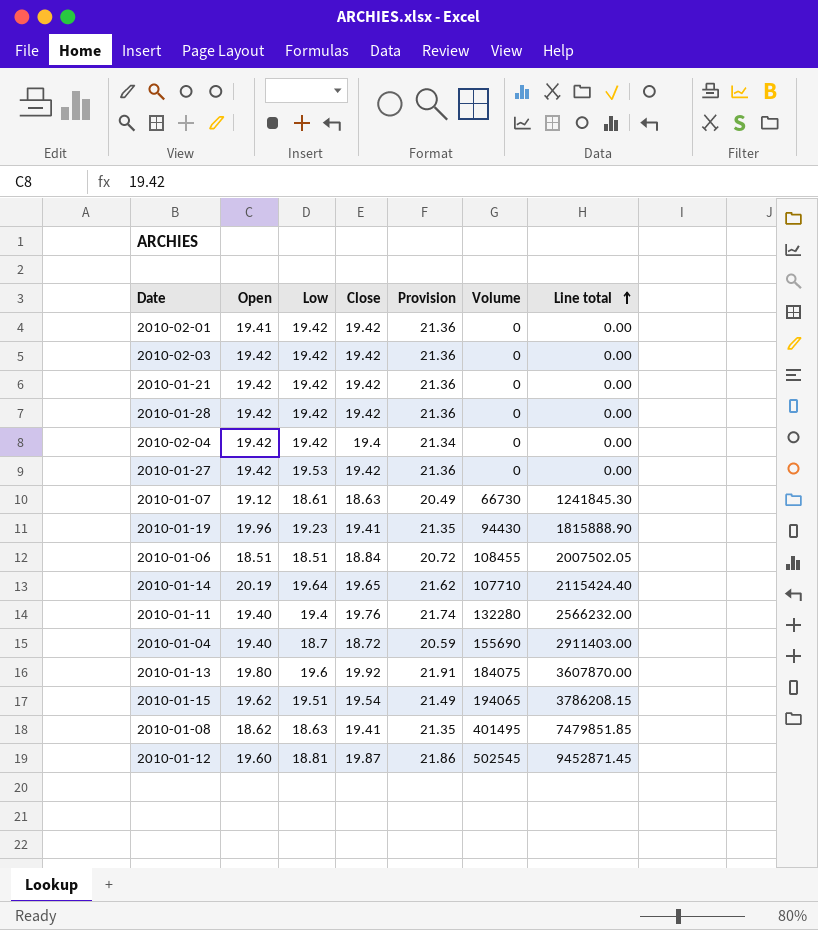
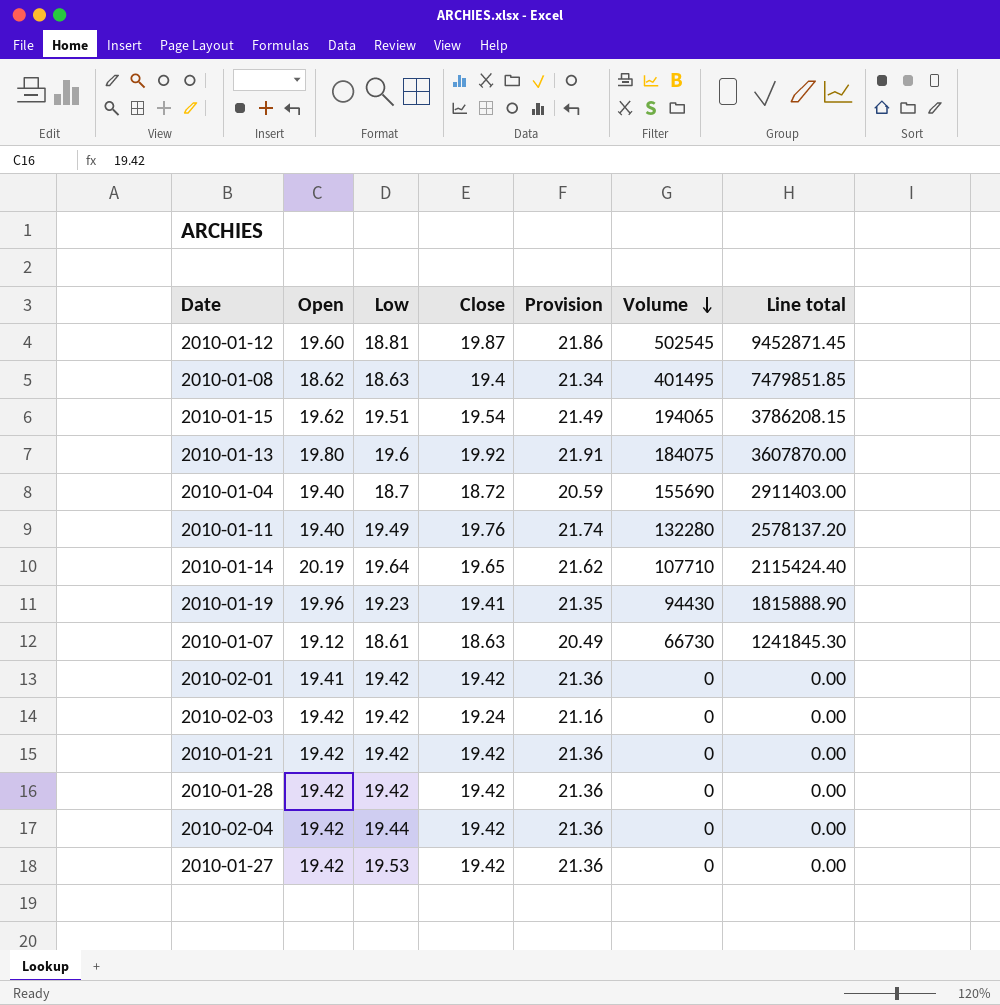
row order: Line total ascending -> Volume descending
row 2010-01-06: 18.51 | 18.51 | 18.84 | 20.72 | 108455 | 2007502.05 -> none
2010-01-08 | Close: 19.41 -> 19.4
2010-01-08 | Provision: 21.35 -> 21.34
2010-01-11 | Low: 19.4 -> 19.49
2010-01-11 | Line total: 2566232.00 -> 2578137.20
2010-02-03 | Close: 19.42 -> 19.24
2010-02-03 | Provision: 21.36 -> 21.16
2010-02-04 | Low: 19.42 -> 19.44
2010-02-04 | Close: 19.4 -> 19.42
2010-02-04 | Provision: 21.34 -> 21.36

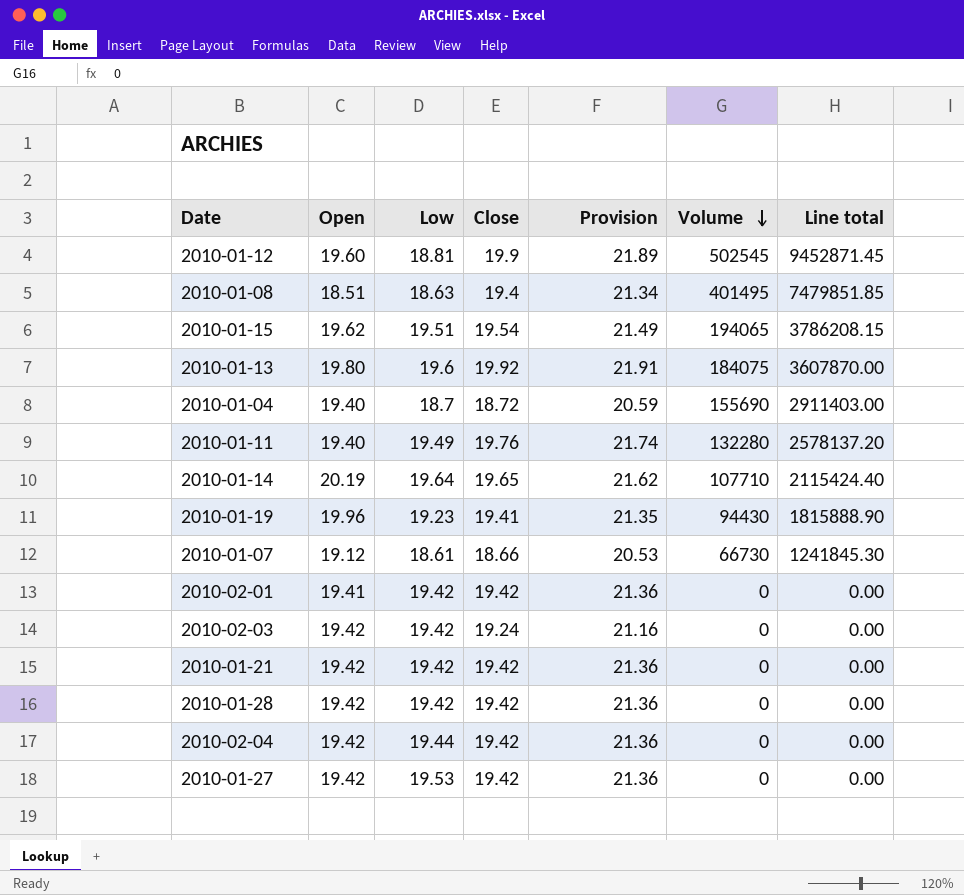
2010-01-12 | Close: 19.87 -> 19.9
2010-01-12 | Provision: 21.86 -> 21.89
2010-01-08 | Open: 18.62 -> 18.51
2010-01-07 | Close: 18.63 -> 18.66
2010-01-07 | Provision: 20.49 -> 20.53

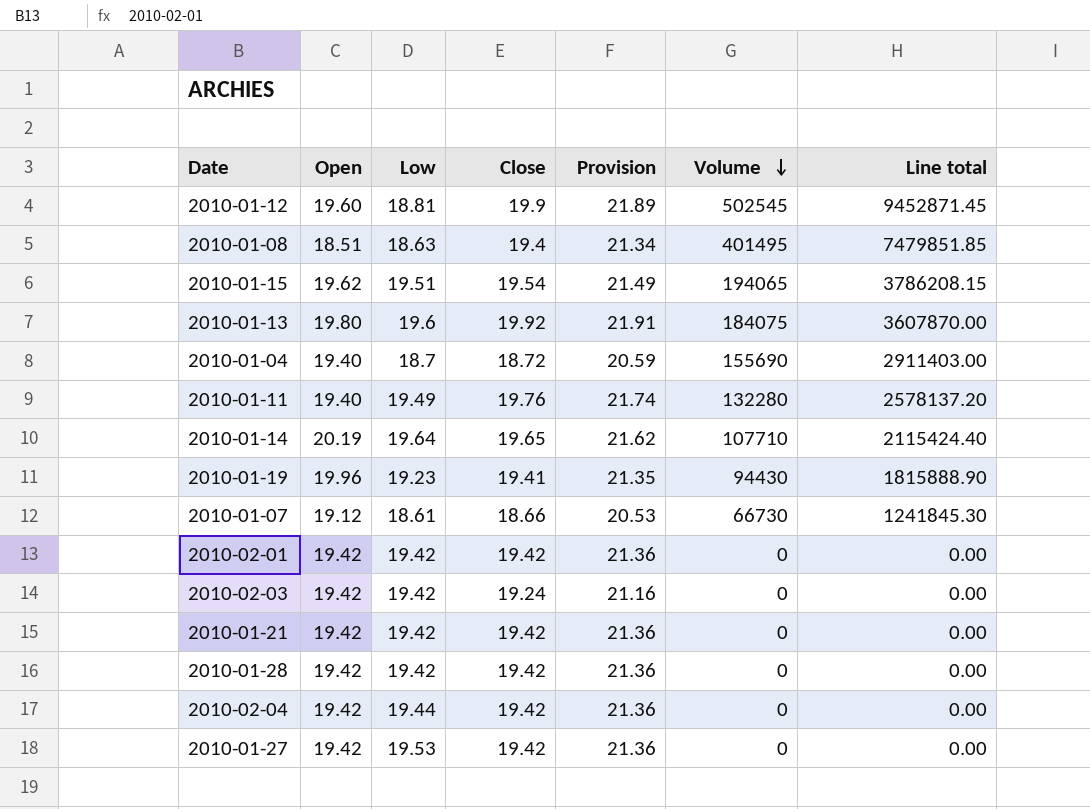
2010-02-01 | Open: 19.41 -> 19.42

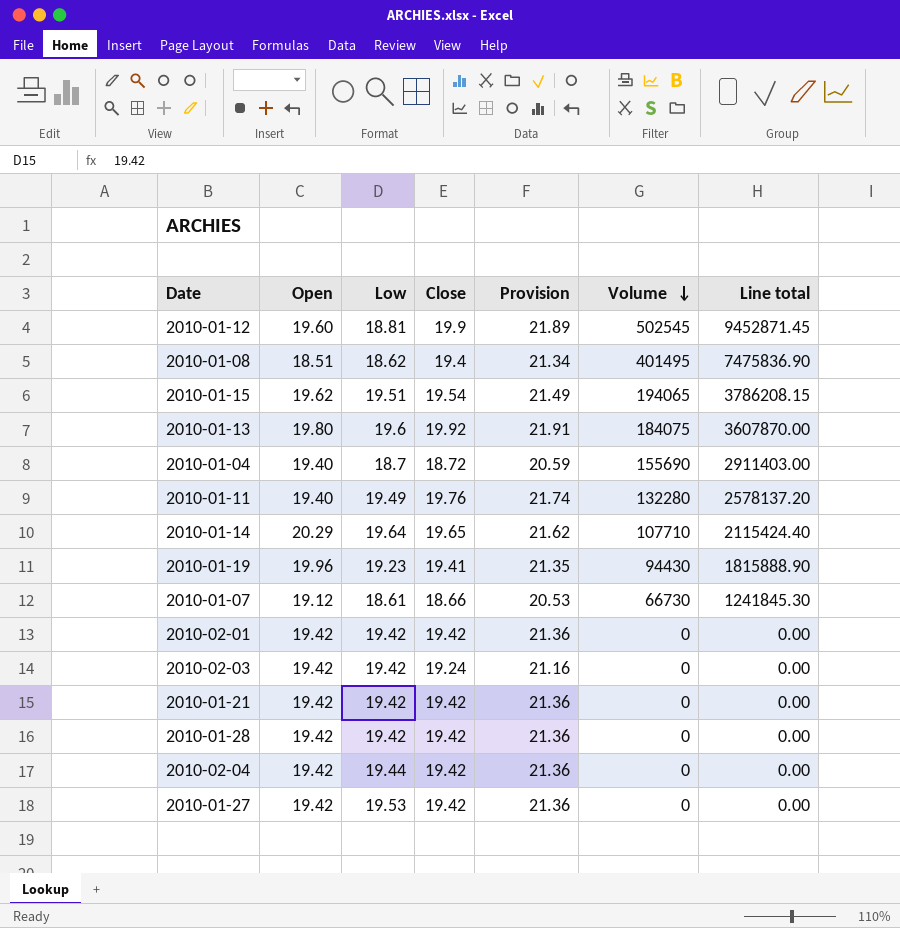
2010-01-08 | Low: 18.63 -> 18.62
2010-01-08 | Line total: 7479851.85 -> 7475836.90
2010-01-14 | Open: 20.19 -> 20.29

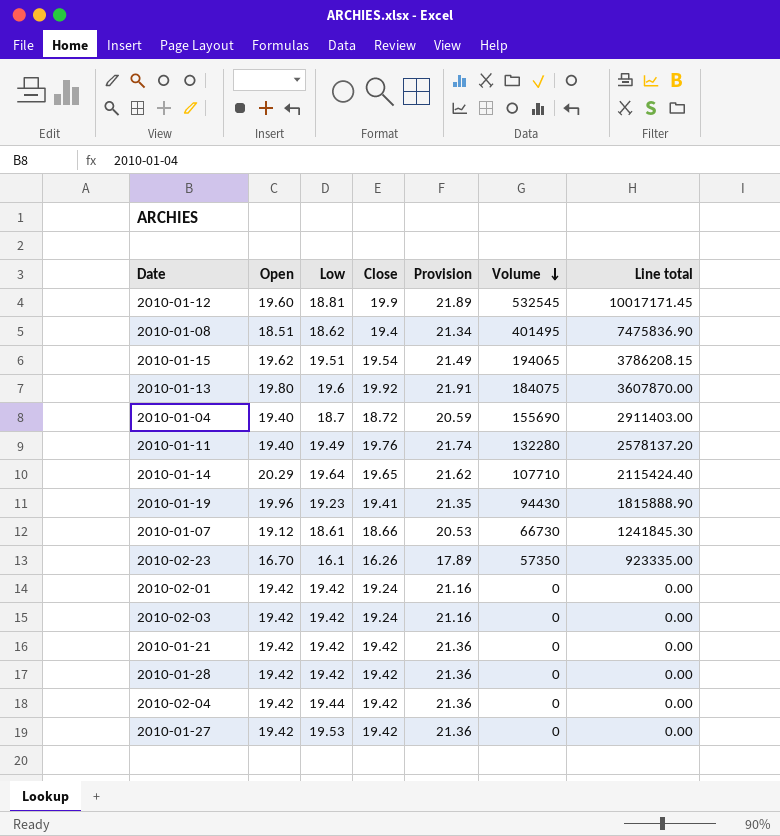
2010-01-12 | Volume: 502545 -> 532545
2010-01-12 | Line total: 9452871.45 -> 10017171.45
row 2010-02-23: none -> 16.70 | 16.1 | 16.26 | 17.89 | 57350 | 923335.00
2010-02-01 | Close: 19.42 -> 19.24
2010-02-01 | Provision: 21.36 -> 21.16

